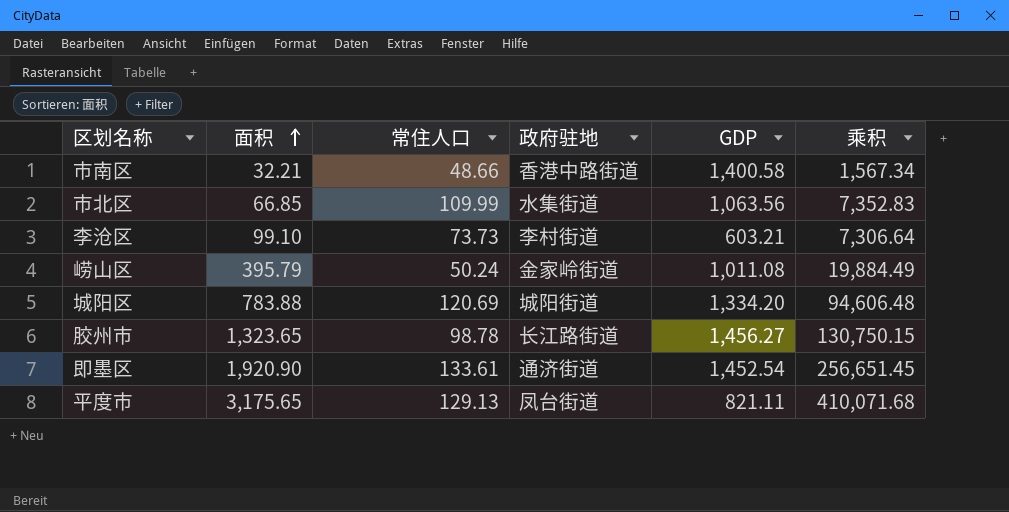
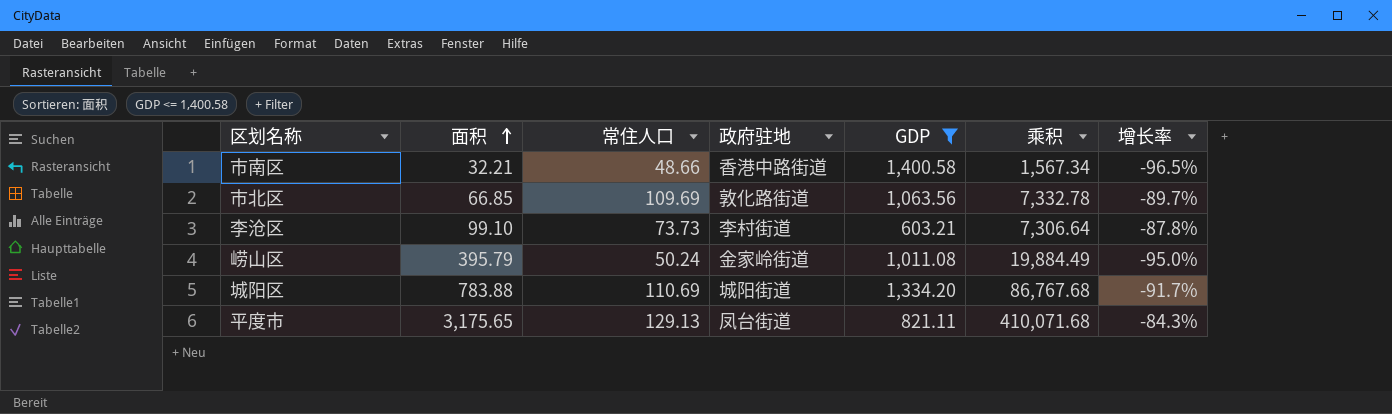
filter: none -> GDP <= 1,400.58
column 增长率 | formula: none -> ([常住人口] - [GDP]) / [GDP]
市北区 | 常住人口: 109.99 -> 109.69
市北区 | 政府驻地: 水集街道 -> 敦化路街道
市北区 | 乘积: 7,352.83 -> 7,332.78
城阳区 | 常住人口: 120.69 -> 110.69
城阳区 | 乘积: 94,606.48 -> 86,767.68

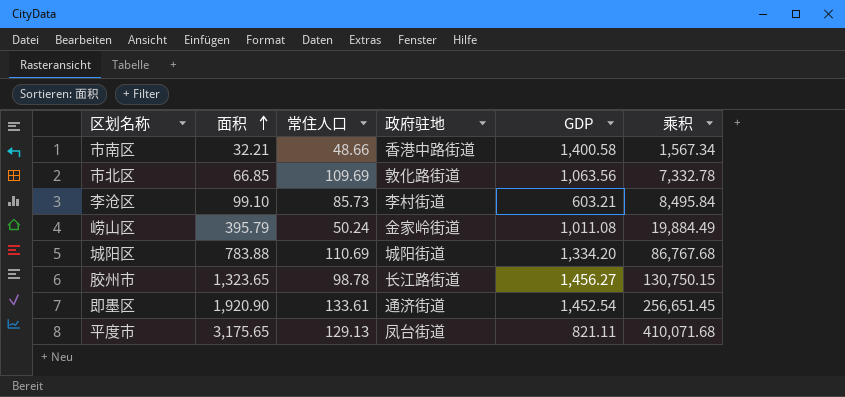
filter: GDP <= 1,400.58 -> none
column 增长率 | formula: ([常住人口] - [GDP]) / [GDP] -> none
李沧区 | 常住人口: 73.73 -> 85.73
李沧区 | 乘积: 7,306.64 -> 8,495.84

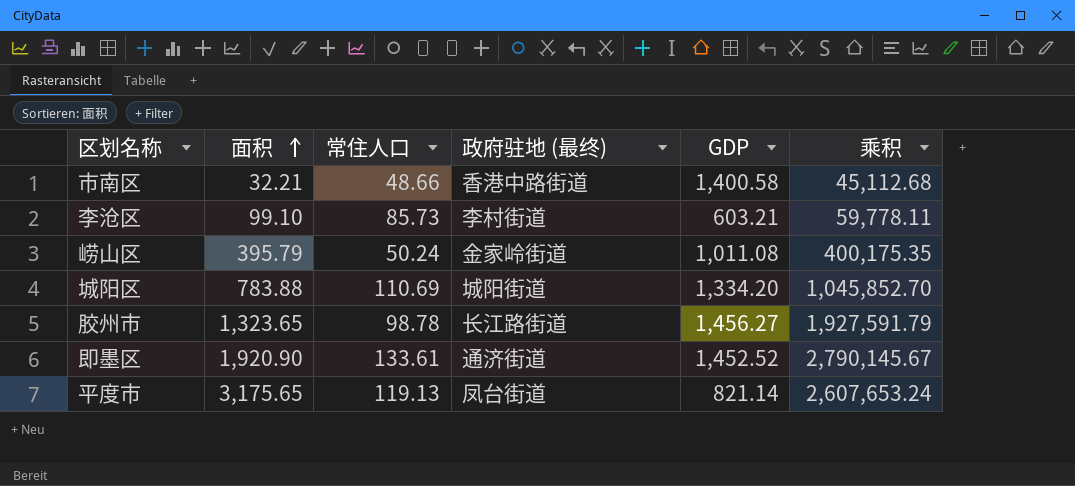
column name: 政府驻地 -> 政府驻地 (最终)
column 乘积 | formula: [面积] * [常住人口] -> [面积] * [GDP]
row 市北区: 66.85 | 109.69 | 敦化路街道 | 1,063.56 | 7,332.78 -> none
即墨区 | GDP: 1,452.54 -> 1,452.52
平度市 | 常住人口: 129.13 -> 119.13
平度市 | GDP: 821.11 -> 821.14

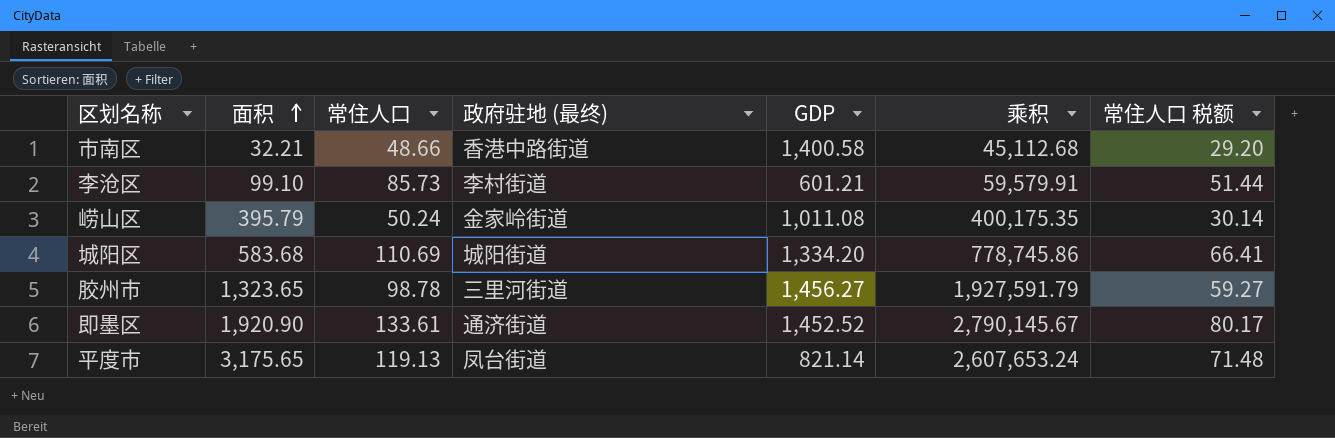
column 常住人口 税额 | formula: none -> [常住人口] * 0.6
李沧区 | GDP: 603.21 -> 601.21
李沧区 | 乘积: 59,778.11 -> 59,579.91
城阳区 | 面积: 783.88 -> 583.68
城阳区 | 乘积: 1,045,852.70 -> 778,745.86
胶州市 | 政府驻地 (最终): 长江路街道 -> 三里河街道

